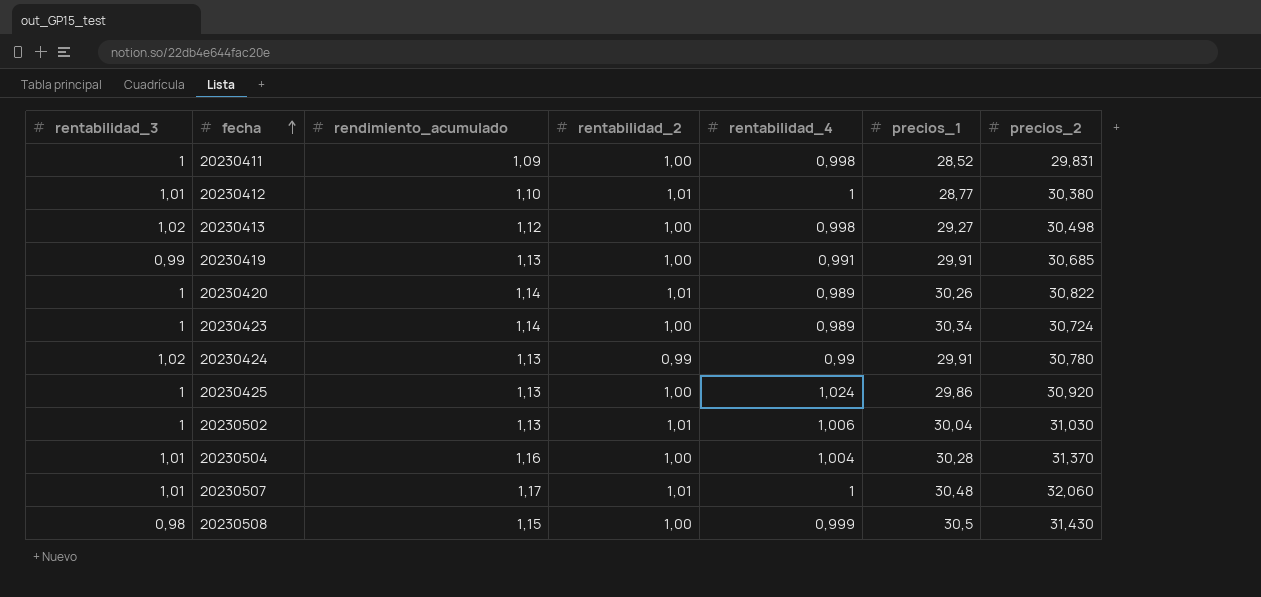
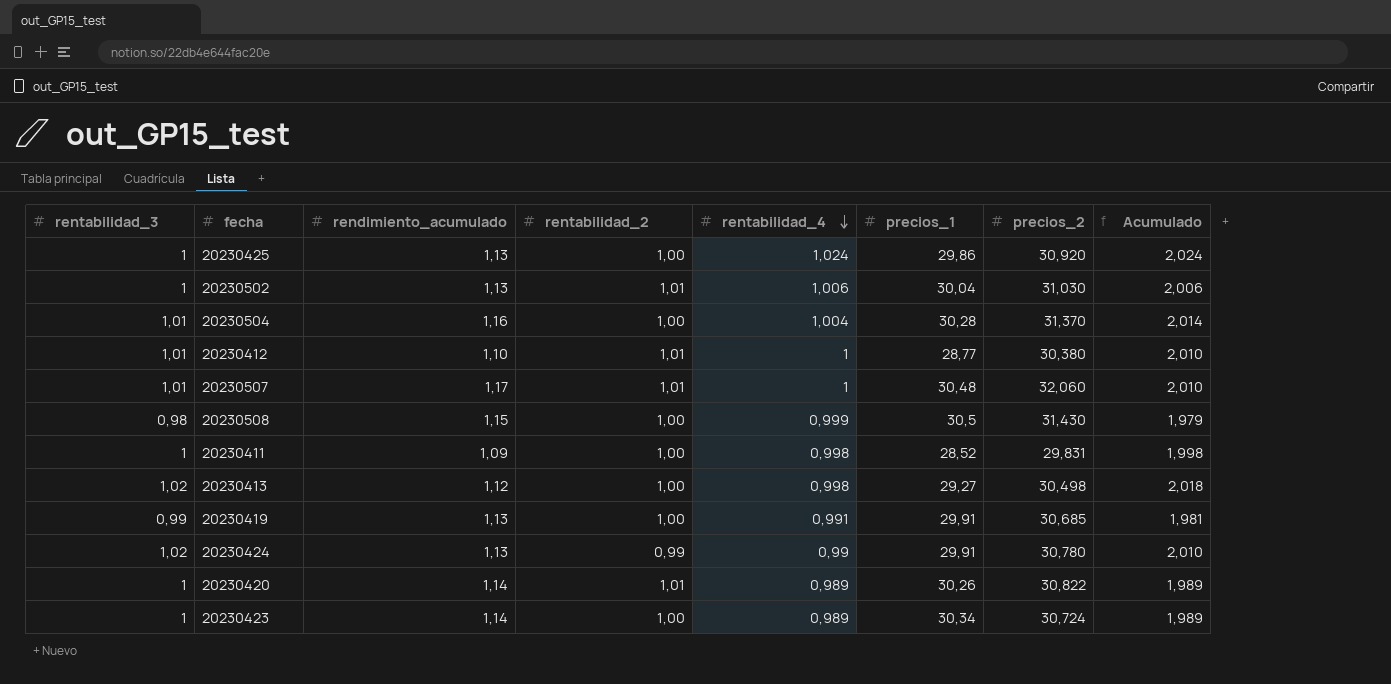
row order: fecha ascending -> rentabilidad_4 descending
column Acumulado | formula: none -> [rentabilidad_3] + [rentabilidad_4]

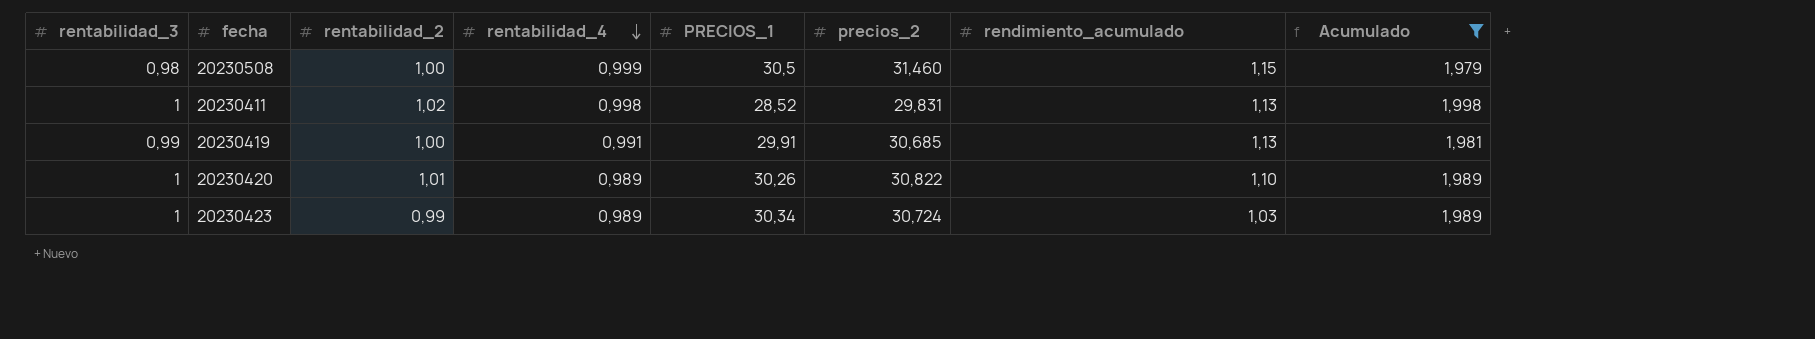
filter: none -> Acumulado <= 1,998
column name: precios_1 -> PRECIOS_1
column rendimiento_acumulado | position: 3 -> 7
20230508 | precios_2: 31,430 -> 31,460
20230411 | rentabilidad_2: 1,00 -> 1,02
20230411 | rendimiento_acumulado: 1,09 -> 1,13
20230420 | rendimiento_acumulado: 1,14 -> 1,10
20230423 | rentabilidad_2: 1,00 -> 0,99
20230423 | rendimiento_acumulado: 1,14 -> 1,03

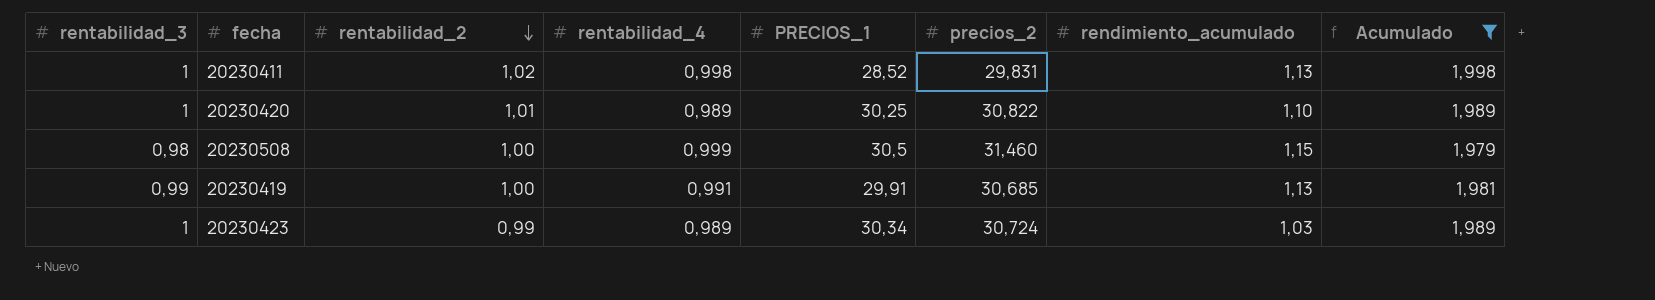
row order: rentabilidad_4 descending -> rentabilidad_2 descending
20230420 | PRECIOS_1: 30,26 -> 30,25

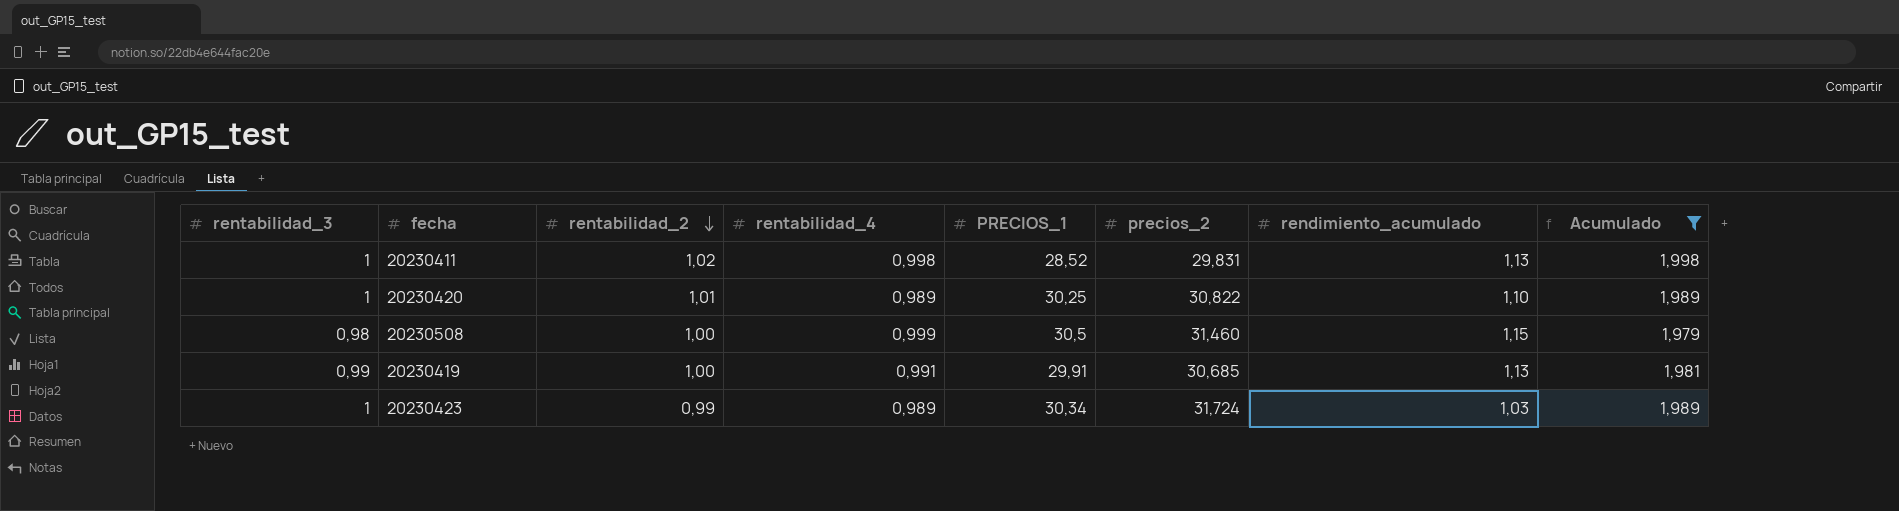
20230423 | precios_2: 30,724 -> 31,724

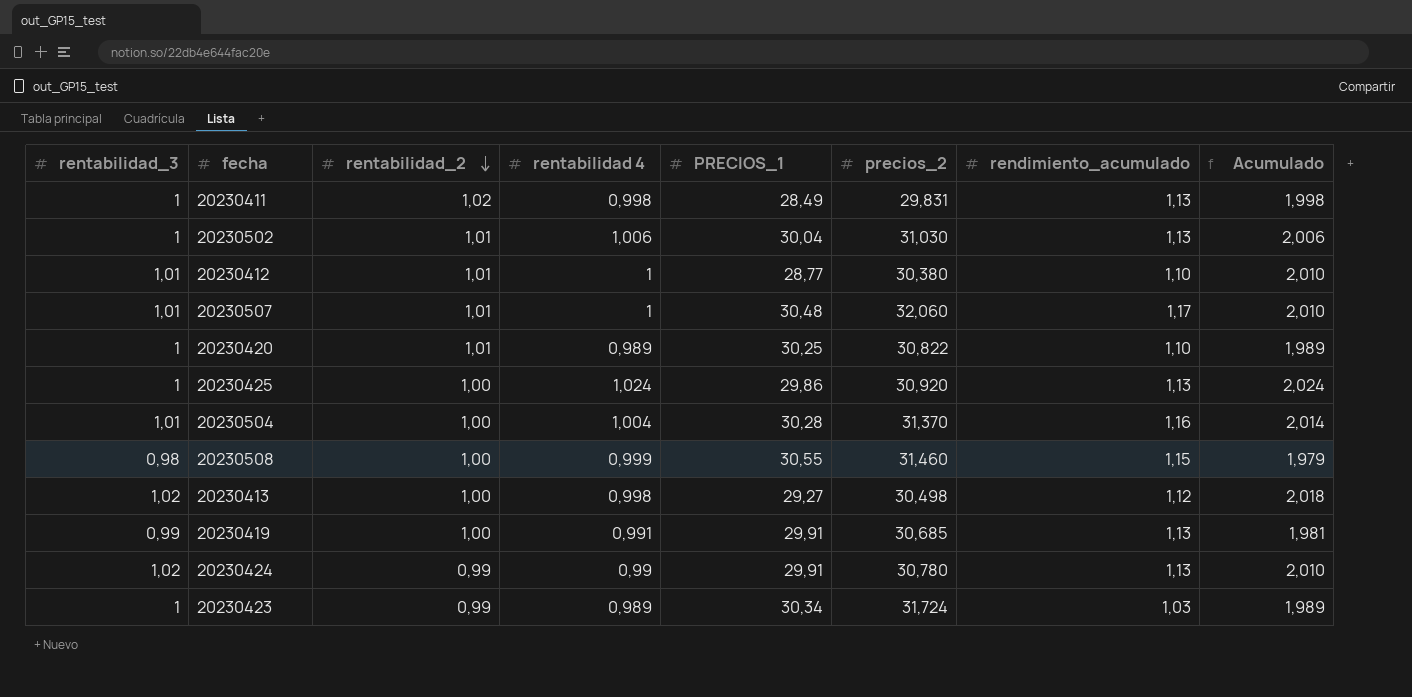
filter: Acumulado <= 1,998 -> none
column name: rentabilidad_4 -> rentabilidad 4
20230411 | PRECIOS_1: 28,52 -> 28,49
20230508 | PRECIOS_1: 30,5 -> 30,55

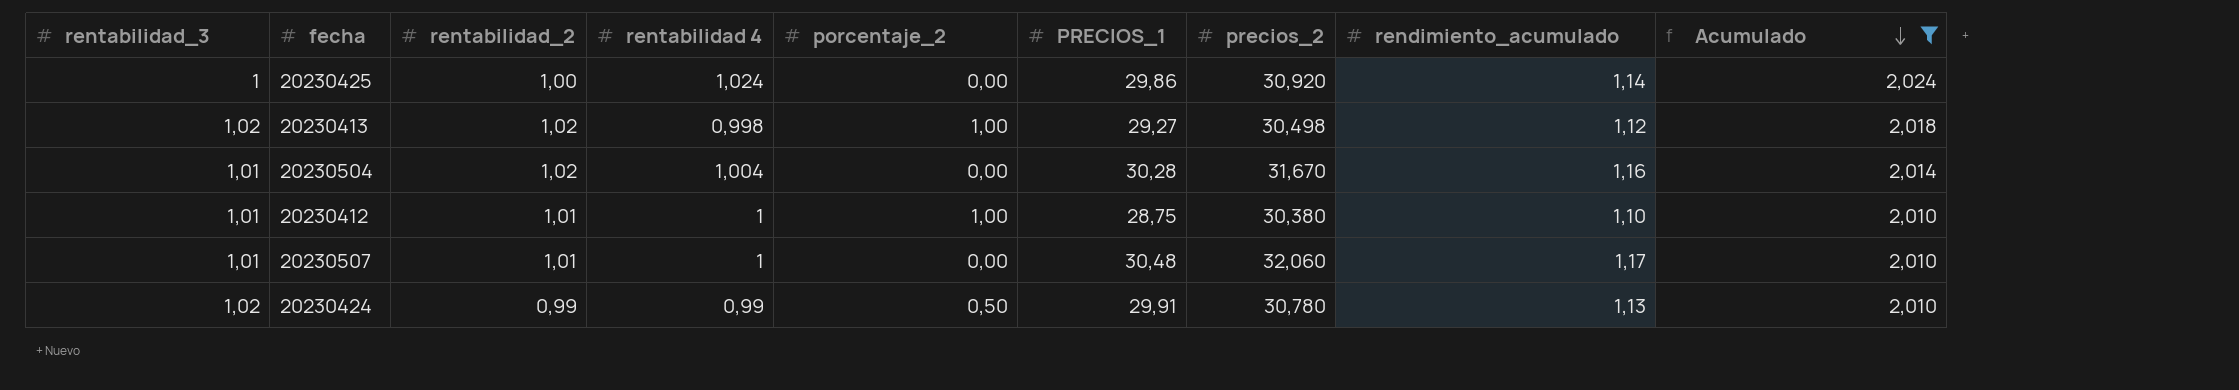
filter: none -> Acumulado >= 2,010
row order: rentabilidad_2 descending -> Acumulado descending
column porcentaje_2 | position: none -> 5
20230425 | rendimiento_acumulado: 1,13 -> 1,14
20230413 | rentabilidad_2: 1,00 -> 1,02
20230504 | rentabilidad_2: 1,00 -> 1,02
20230504 | precios_2: 31,370 -> 31,670
20230412 | PRECIOS_1: 28,77 -> 28,75

